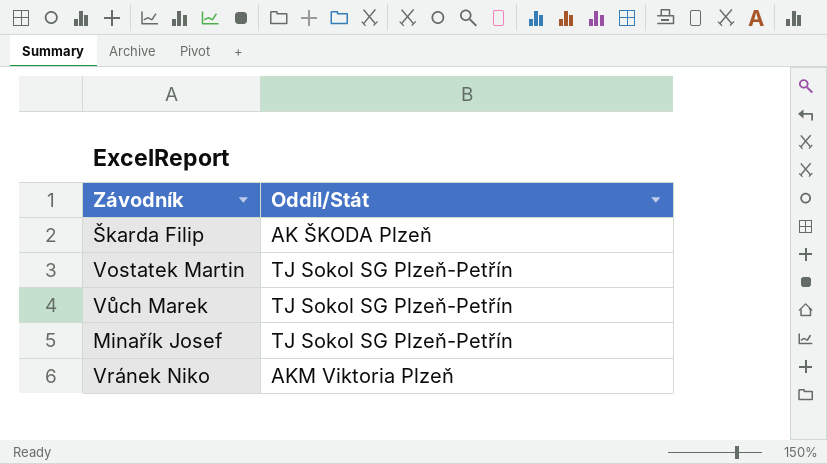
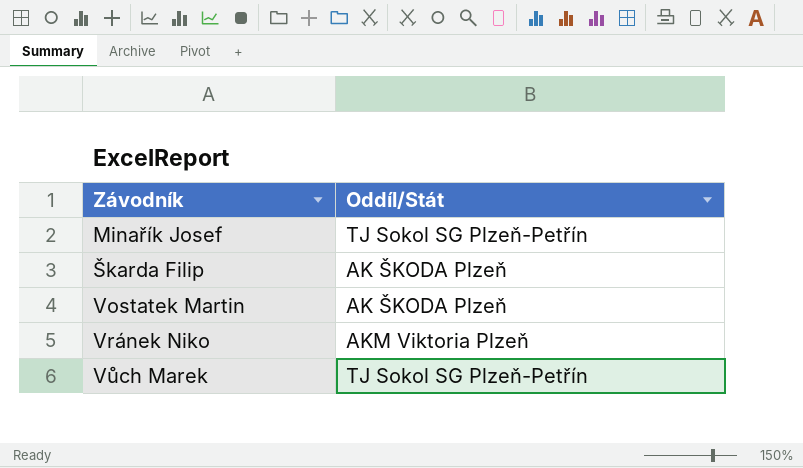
row order: none -> Závodník ascending
Vostatek Martin | Oddíl/Stát: TJ Sokol SG Plzeň-Petřín -> AK ŠKODA Plzeň

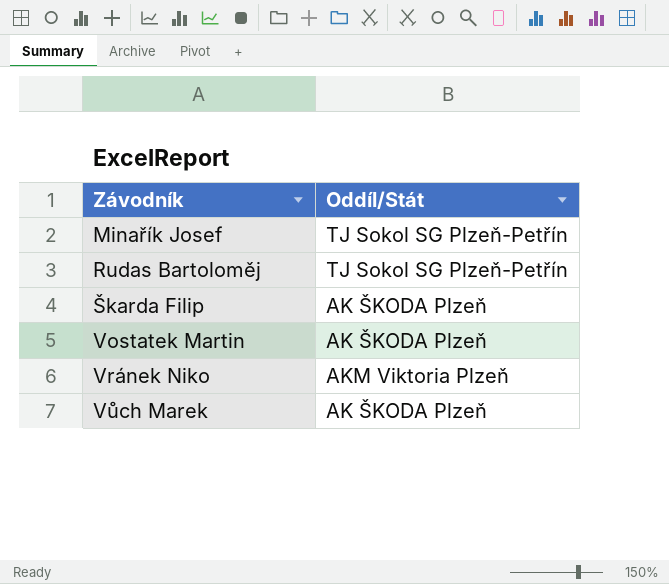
row Rudas Bartoloměj: none -> TJ Sokol SG Plzeň-Petřín
Vůch Marek | Oddíl/Stát: TJ Sokol SG Plzeň-Petřín -> AK ŠKODA Plzeň

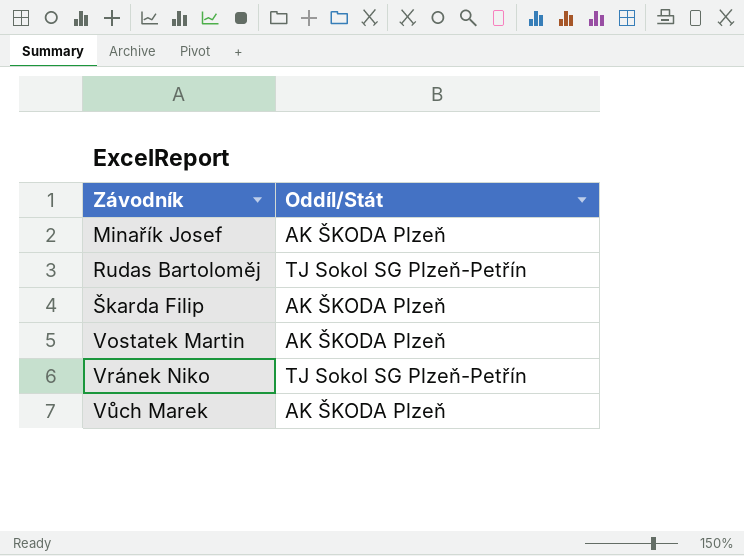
Minařík Josef | Oddíl/Stát: TJ Sokol SG Plzeň-Petřín -> AK ŠKODA Plzeň
Vránek Niko | Oddíl/Stát: AKM Viktoria Plzeň -> TJ Sokol SG Plzeň-Petřín

